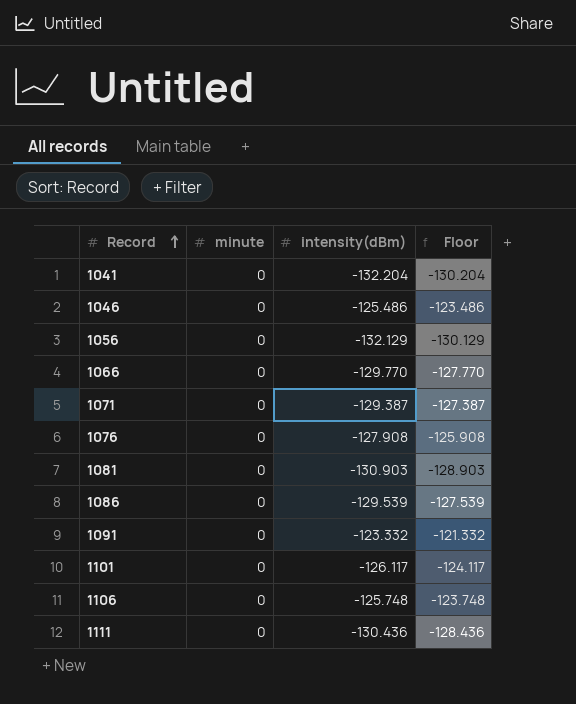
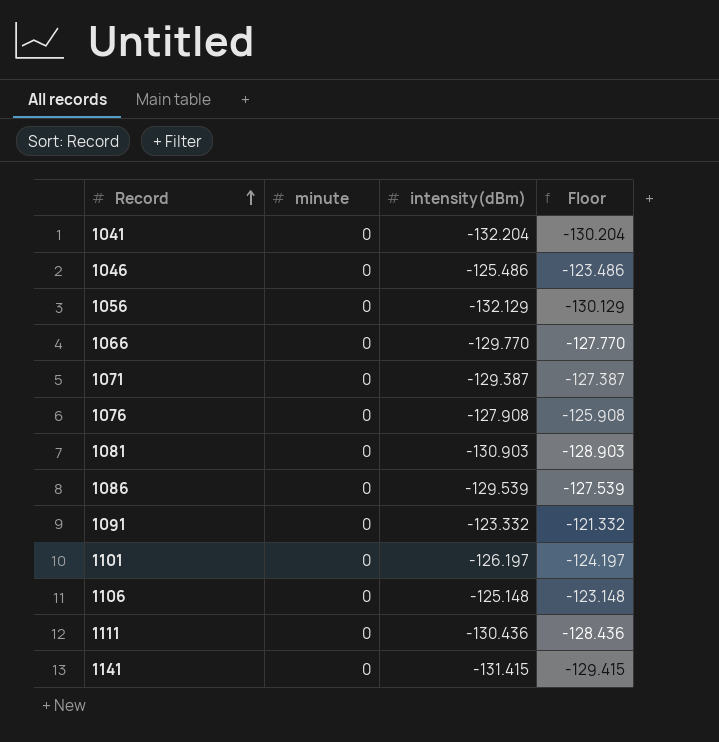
1101 | intensity(dBm): -126.117 -> -126.197
1101 | Floor: -124.117 -> -124.197
1106 | intensity(dBm): -125.748 -> -125.148
1106 | Floor: -123.748 -> -123.148
row 1141: none -> 0 | -131.415 | -129.415

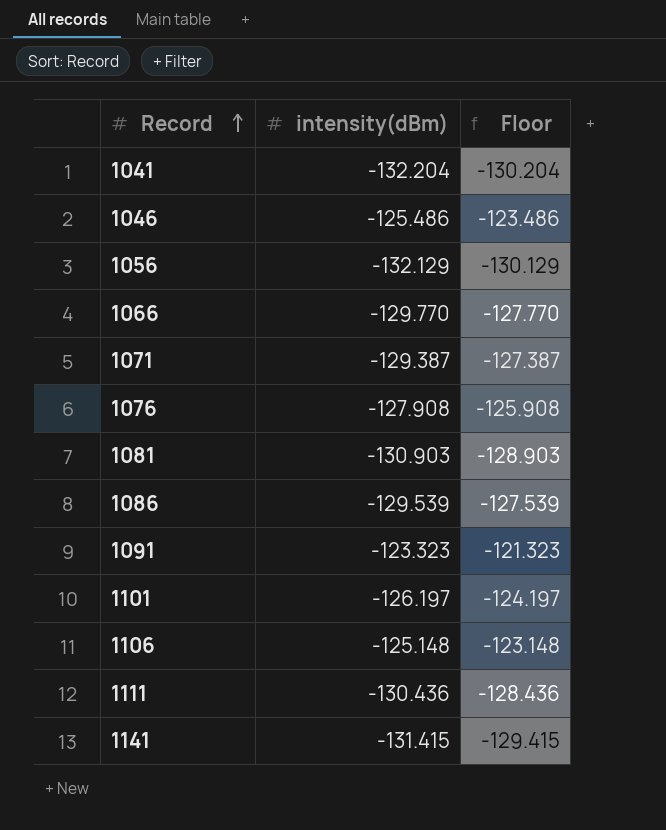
column minute | position: 2 -> none
1091 | intensity(dBm): -123.332 -> -123.323
1091 | Floor: -121.332 -> -121.323

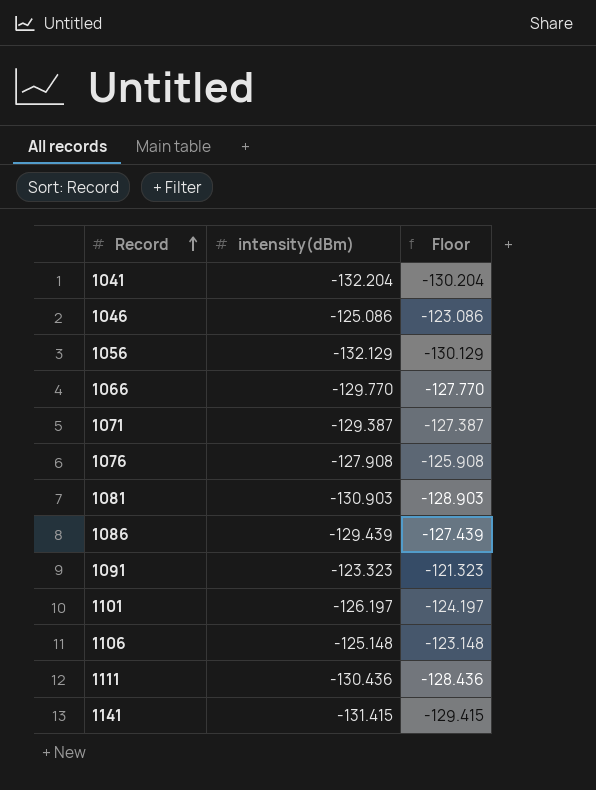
1046 | intensity(dBm): -125.486 -> -125.086
1046 | Floor: -123.486 -> -123.086
1086 | intensity(dBm): -129.539 -> -129.439
1086 | Floor: -127.539 -> -127.439

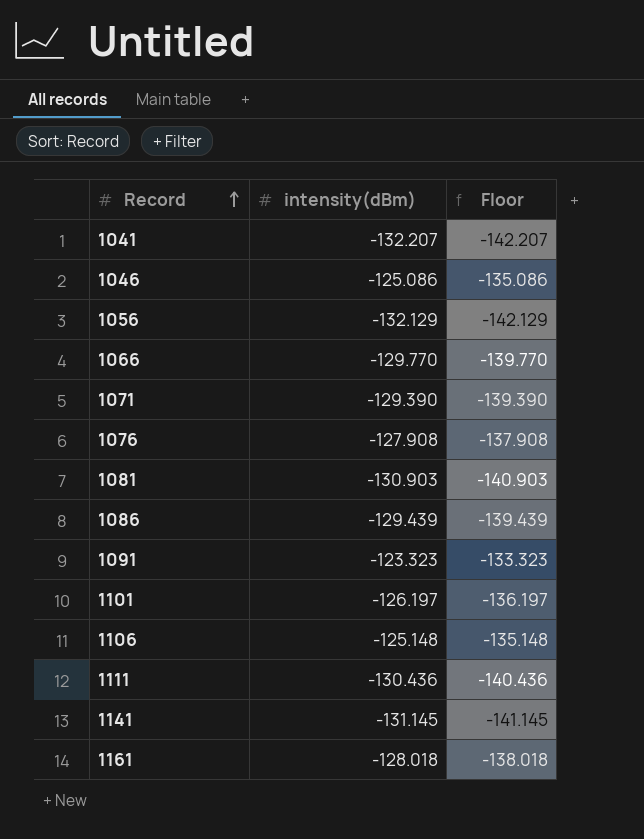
column Floor | formula: [intensity(dBm)] + 2 -> [intensity(dBm)] - 10
1041 | intensity(dBm): -132.204 -> -132.207
1071 | intensity(dBm): -129.387 -> -129.390
1141 | intensity(dBm): -131.415 -> -131.145
row 1161: none -> -128.018 | -138.018

